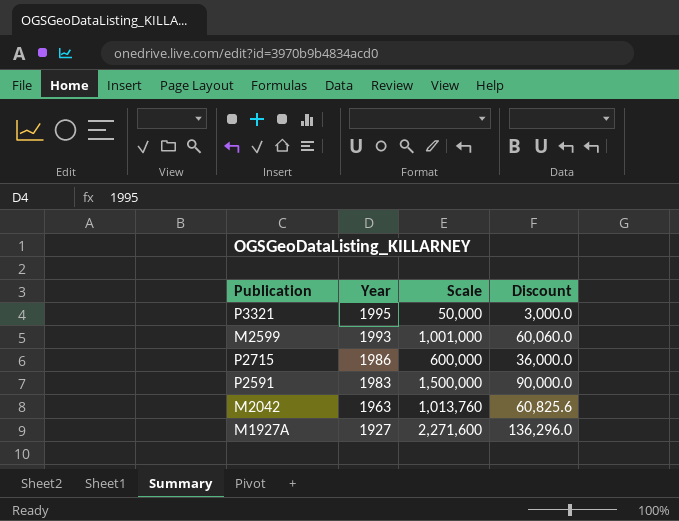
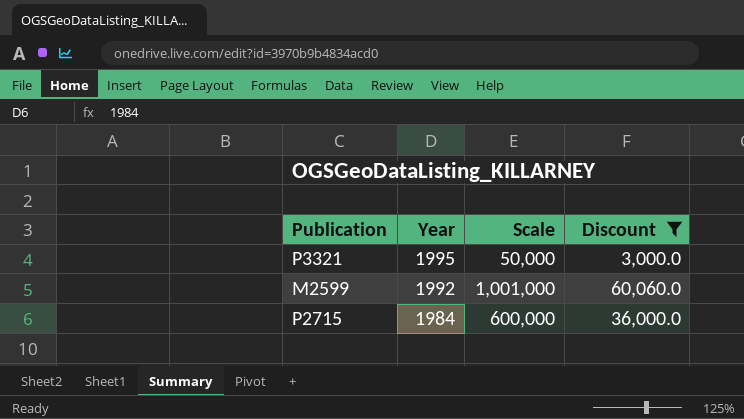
filter: none -> Discount <= 60,060.0
M2599 | Year: 1993 -> 1992
P2715 | Year: 1986 -> 1984

